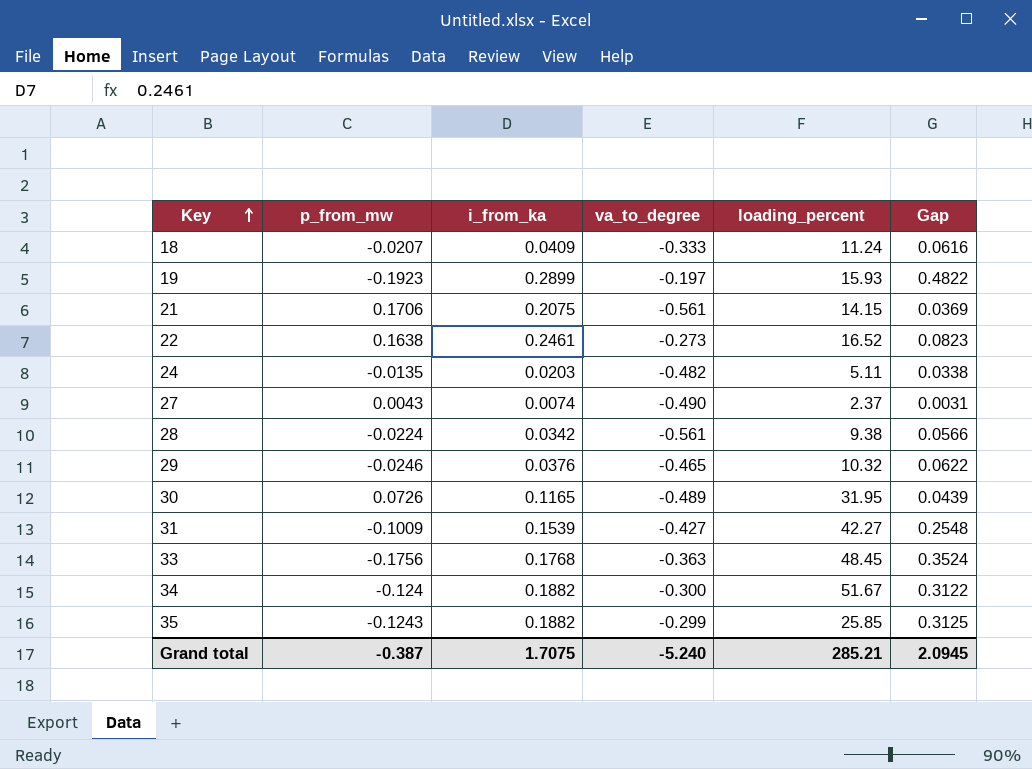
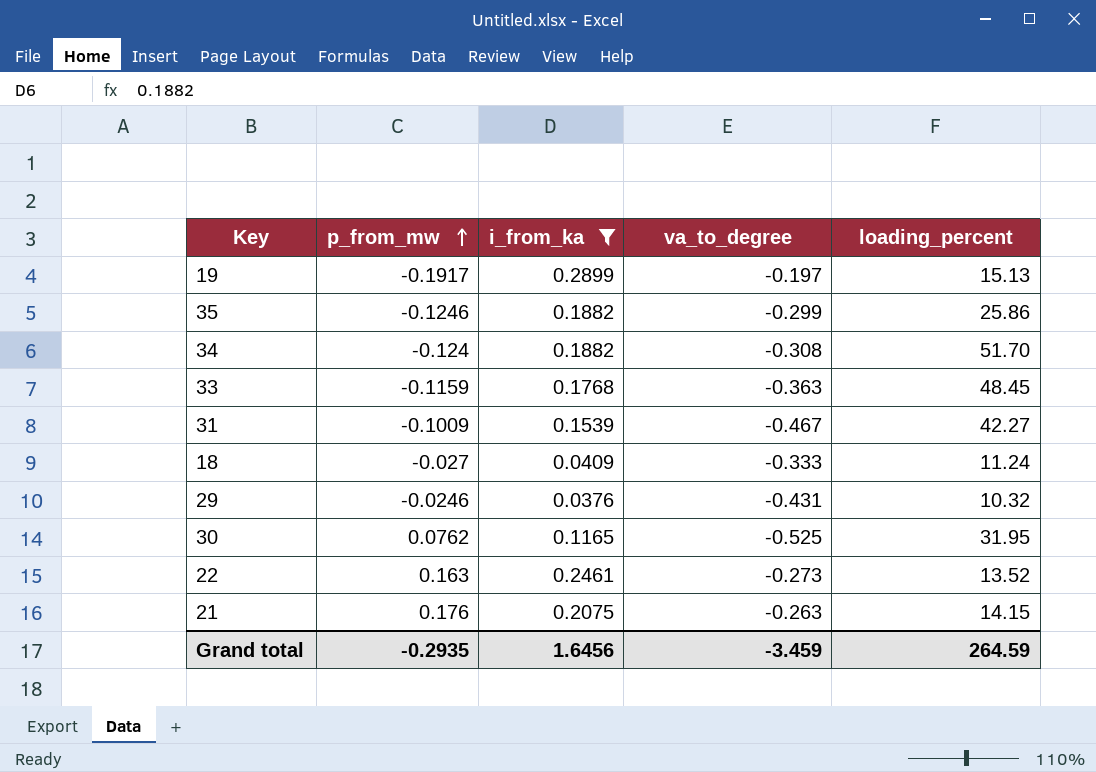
filter: none -> i_from_ka >= 0.0376
row order: Key ascending -> p_from_mw ascending
column Gap | formula: [i_from_ka] - [p_from_mw] -> none
19 | p_from_mw: -0.1923 -> -0.1917
19 | loading_percent: 15.93 -> 15.13
35 | p_from_mw: -0.1243 -> -0.1246
35 | loading_percent: 25.85 -> 25.86
34 | va_to_degree: -0.300 -> -0.308
34 | loading_percent: 51.67 -> 51.70
33 | p_from_mw: -0.1756 -> -0.1159
31 | va_to_degree: -0.427 -> -0.467
18 | p_from_mw: -0.0207 -> -0.027
29 | va_to_degree: -0.465 -> -0.431
30 | p_from_mw: 0.0726 -> 0.0762
30 | va_to_degree: -0.489 -> -0.525
22 | p_from_mw: 0.1638 -> 0.163
22 | loading_percent: 16.52 -> 13.52
21 | p_from_mw: 0.1706 -> 0.176
21 | va_to_degree: -0.561 -> -0.263
Grand total | p_from_mw: -0.387 -> -0.2935
Grand total | i_from_ka: 1.7075 -> 1.6456
Grand total | va_to_degree: -5.240 -> -3.459
Grand total | loading_percent: 285.21 -> 264.59

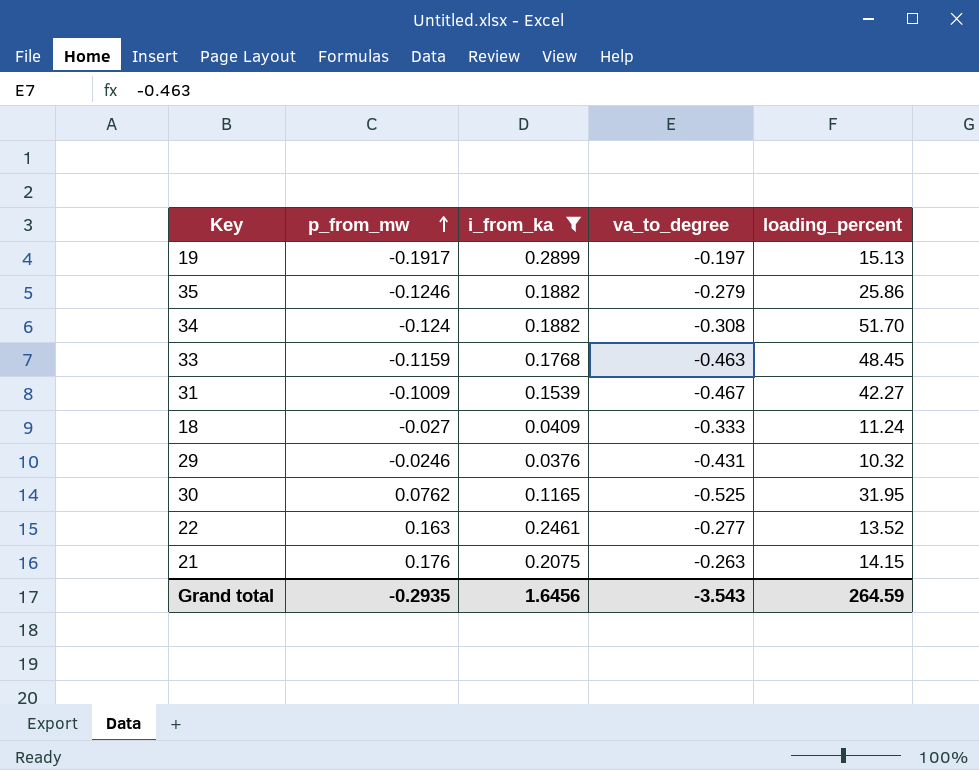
35 | va_to_degree: -0.299 -> -0.279
33 | va_to_degree: -0.363 -> -0.463
22 | va_to_degree: -0.273 -> -0.277
Grand total | va_to_degree: -3.459 -> -3.543

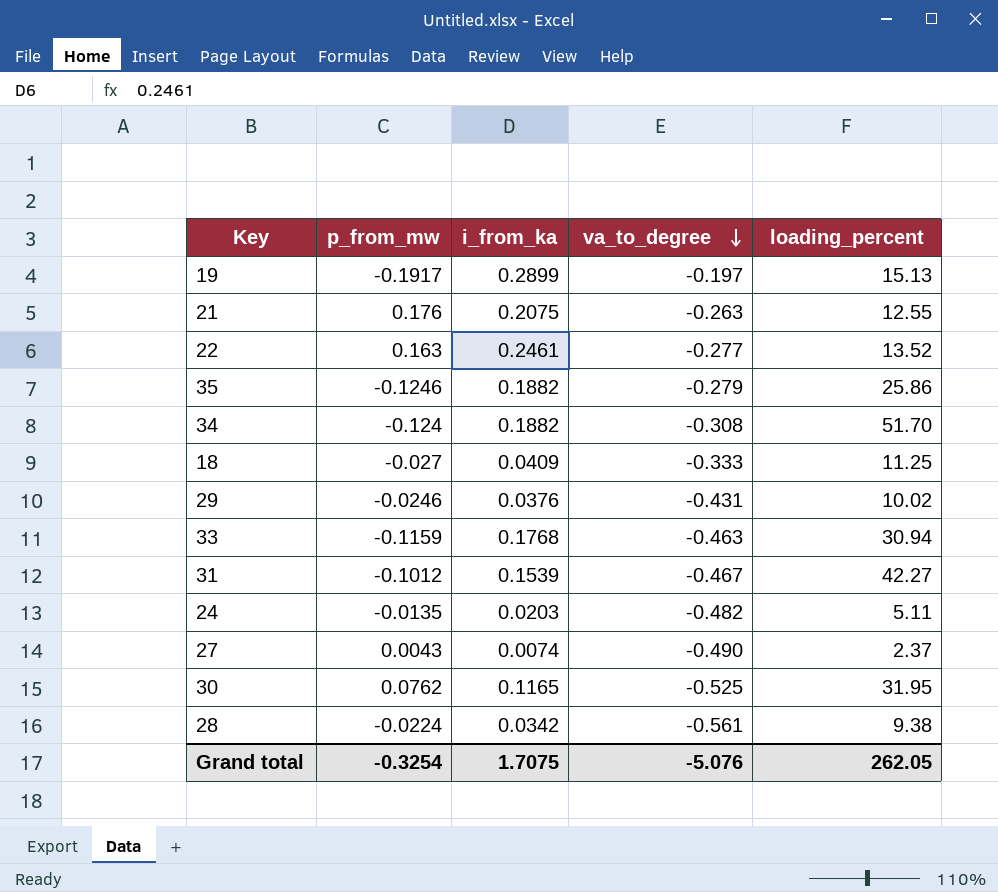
filter: i_from_ka >= 0.0376 -> none
row order: p_from_mw ascending -> va_to_degree descending
21 | loading_percent: 14.15 -> 12.55
18 | loading_percent: 11.24 -> 11.25
29 | loading_percent: 10.32 -> 10.02
33 | loading_percent: 48.45 -> 30.94
31 | p_from_mw: -0.1009 -> -0.1012
Grand total | p_from_mw: -0.2935 -> -0.3254
Grand total | i_from_ka: 1.6456 -> 1.7075
Grand total | va_to_degree: -3.543 -> -5.076
Grand total | loading_percent: 264.59 -> 262.05

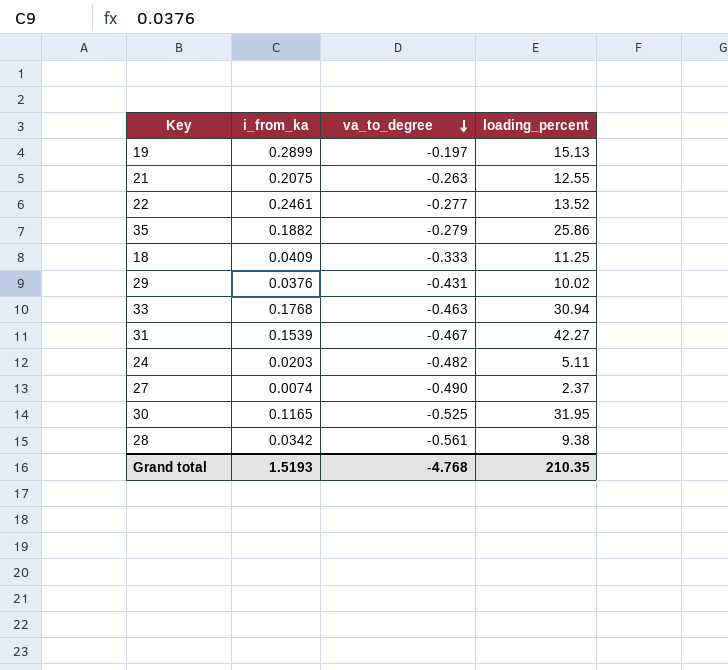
column p_from_mw | position: 2 -> none
row 34: -0.124 | 0.1882 | -0.308 | 51.70 -> none
Grand total | i_from_ka: 1.7075 -> 1.5193
Grand total | va_to_degree: -5.076 -> -4.768
Grand total | loading_percent: 262.05 -> 210.35

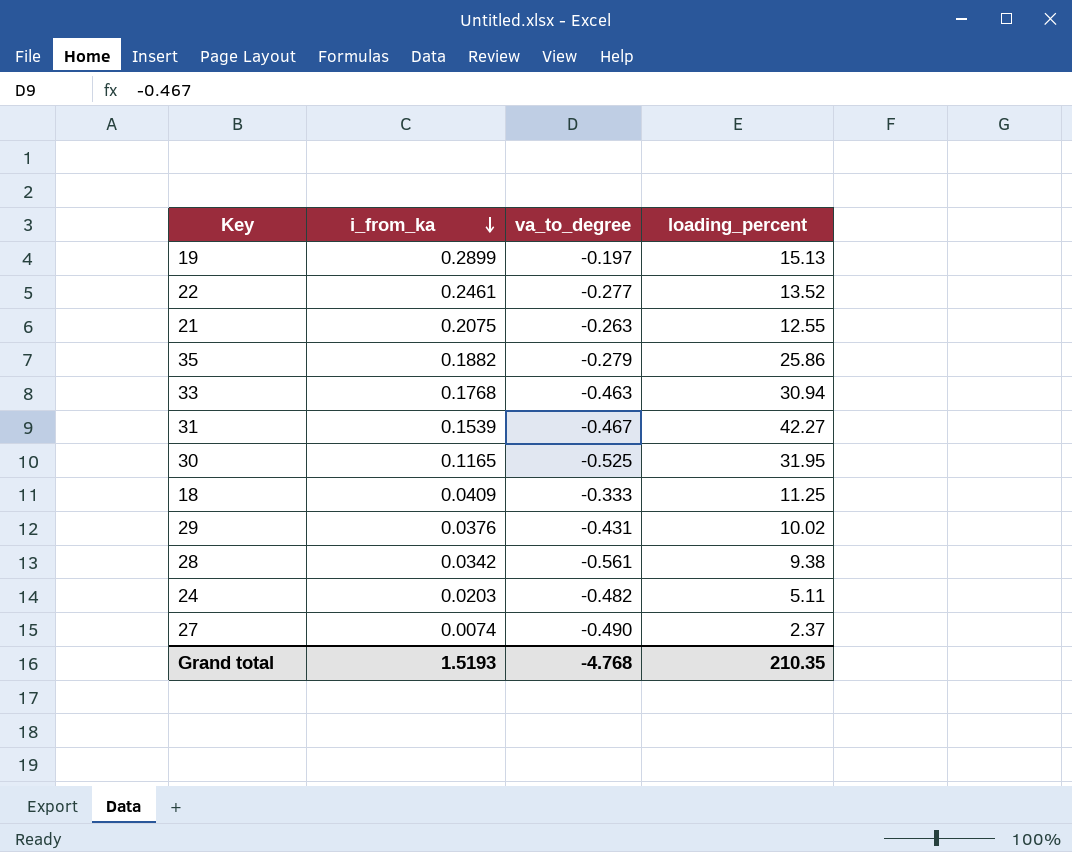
row order: va_to_degree descending -> i_from_ka descending

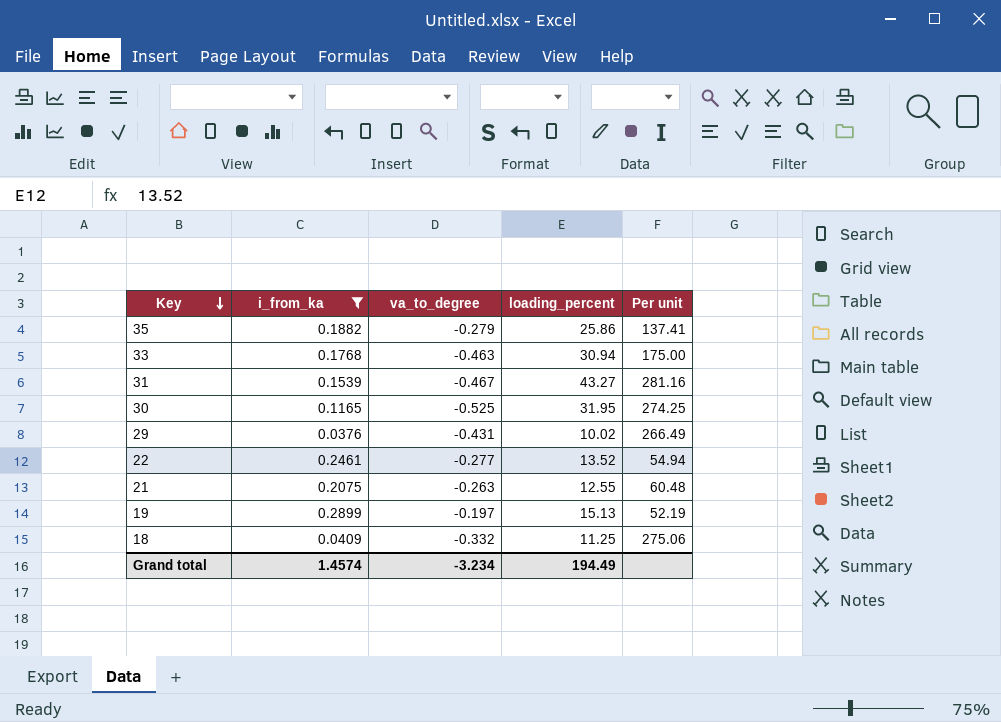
filter: none -> i_from_ka >= 0.0376
row order: i_from_ka descending -> Key descending
column Per unit | formula: none -> [loading_percent] / [i_from_ka]
31 | loading_percent: 42.27 -> 43.27
18 | va_to_degree: -0.333 -> -0.332
Grand total | i_from_ka: 1.5193 -> 1.4574
Grand total | va_to_degree: -4.768 -> -3.234
Grand total | loading_percent: 210.35 -> 194.49

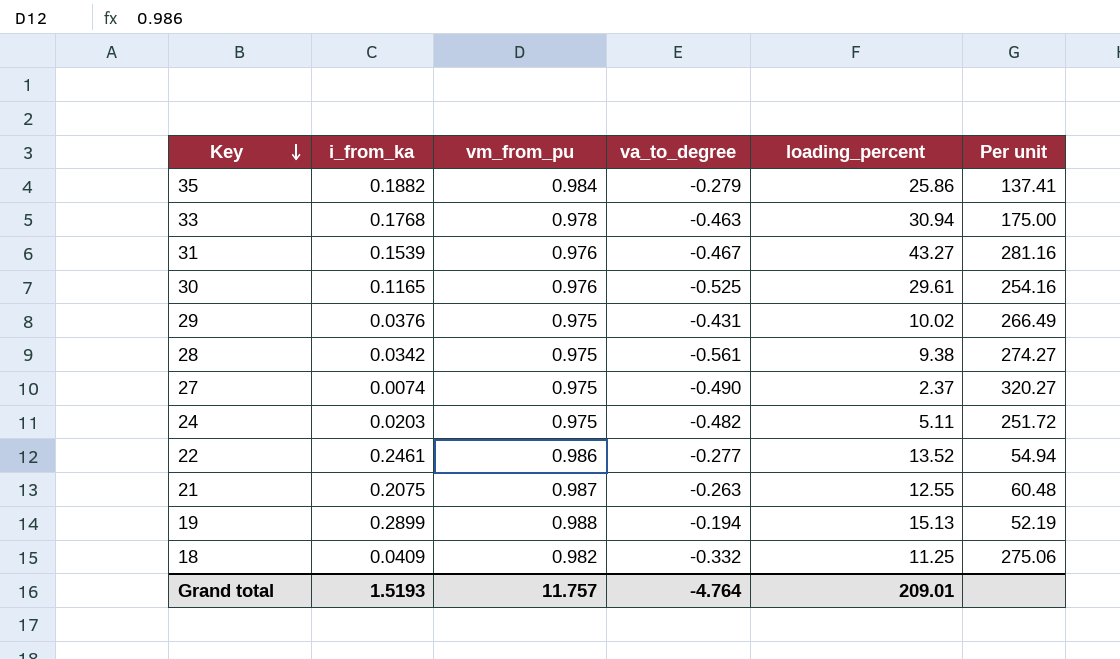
filter: i_from_ka >= 0.0376 -> none
column vm_from_pu | position: none -> 3
30 | loading_percent: 31.95 -> 29.61
30 | Per unit: 274.25 -> 254.16
19 | va_to_degree: -0.197 -> -0.194
Grand total | i_from_ka: 1.4574 -> 1.5193
Grand total | va_to_degree: -3.234 -> -4.764
Grand total | loading_percent: 194.49 -> 209.01

